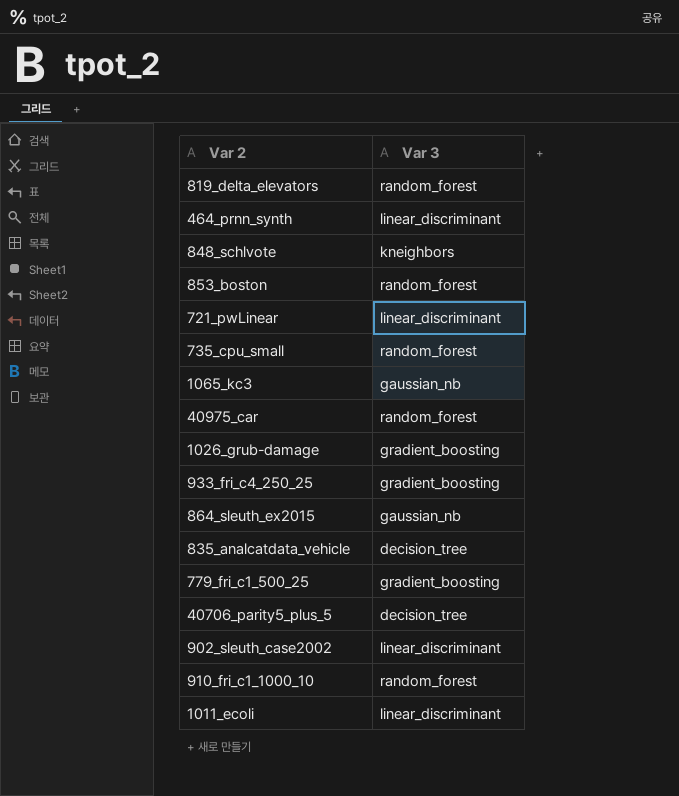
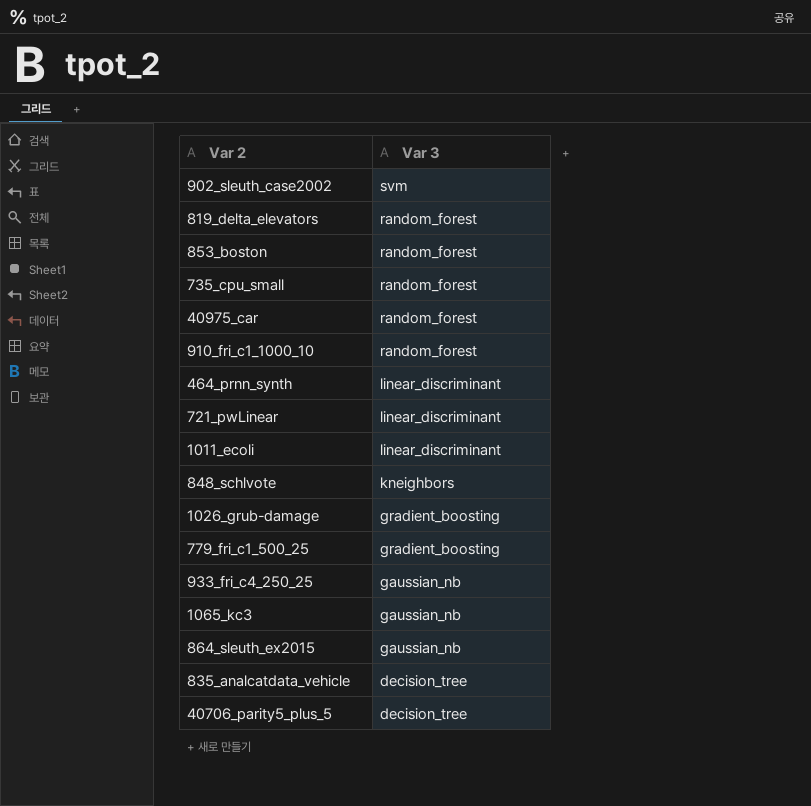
row order: none -> Var 3 descending
902_sleuth_case2002 | Var 3: linear_discriminant -> svm
933_fri_c4_250_25 | Var 3: gradient_boosting -> gaussian_nb

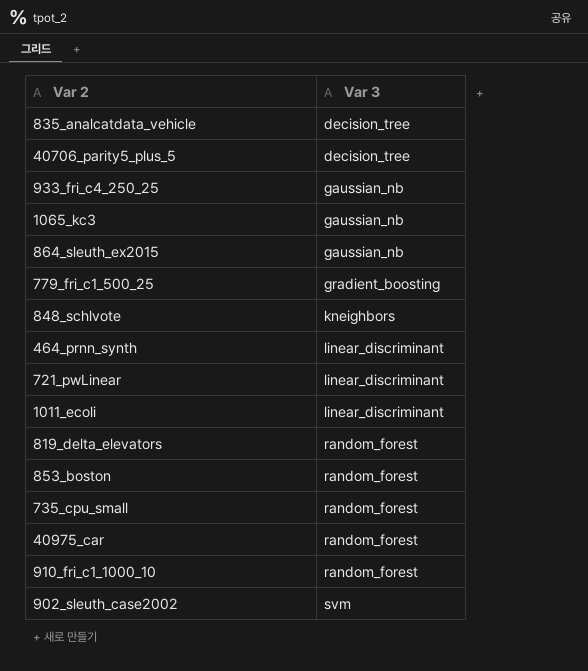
row order: Var 3 descending -> Var 3 ascending
row 1026_grub-damage: gradient_boosting -> none

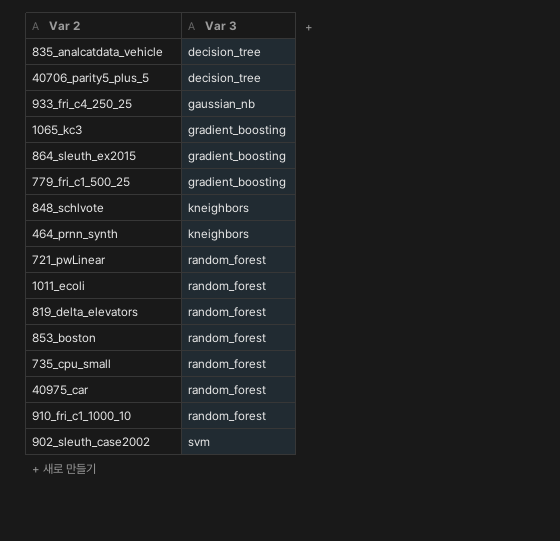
1065_kc3 | Var 3: gaussian_nb -> gradient_boosting
864_sleuth_ex2015 | Var 3: gaussian_nb -> gradient_boosting
464_prnn_synth | Var 3: linear_discriminant -> kneighbors
721_pwLinear | Var 3: linear_discriminant -> random_forest
1011_ecoli | Var 3: linear_discriminant -> random_forest

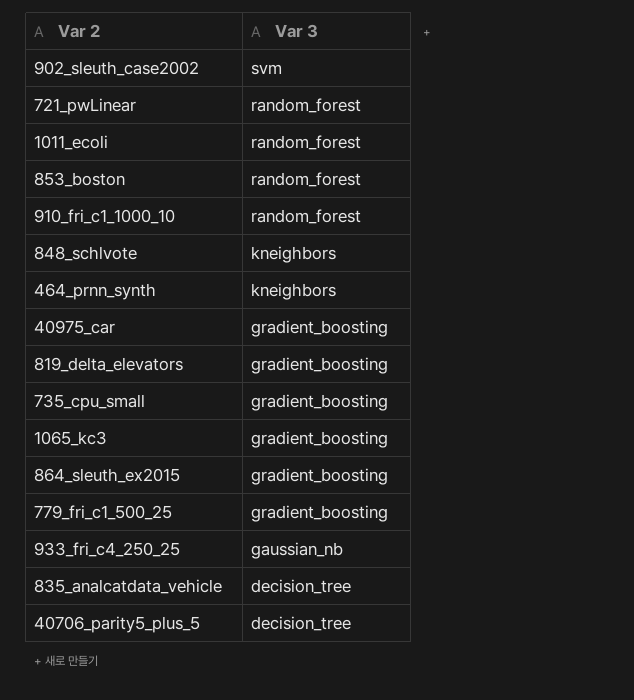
row order: Var 3 ascending -> Var 3 descending
40975_car | Var 3: random_forest -> gradient_boosting
819_delta_elevators | Var 3: random_forest -> gradient_boosting
735_cpu_small | Var 3: random_forest -> gradient_boosting

